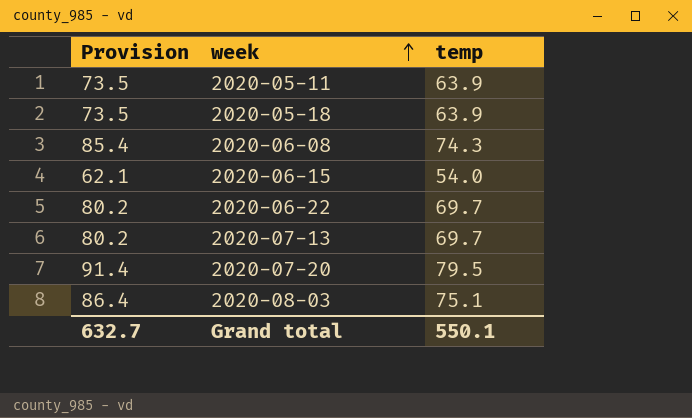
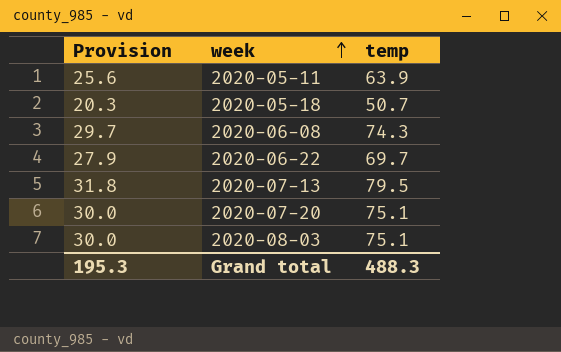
column Provision | formula: [temp] * 1.15 -> [temp] * 0.4
row 2020-06-15: 62.1 | 54.0 -> none
2020-05-18 | temp: 63.9 -> 50.7
2020-07-13 | temp: 69.7 -> 79.5
2020-07-20 | temp: 79.5 -> 75.1
Grand total | Provision: 632.7 -> 195.3
Grand total | temp: 550.1 -> 488.3

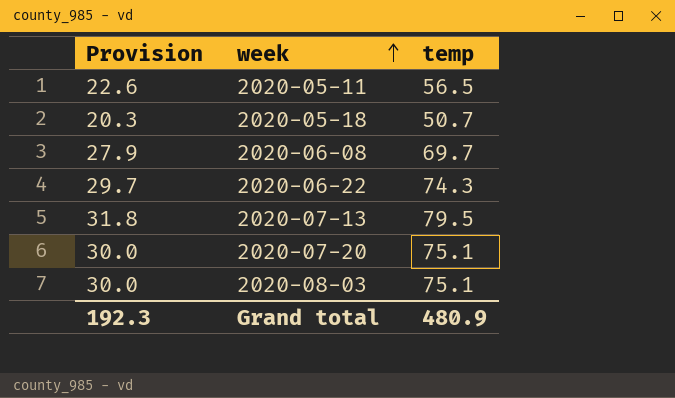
2020-05-11 | Provision: 25.6 -> 22.6
2020-05-11 | temp: 63.9 -> 56.5
2020-06-08 | Provision: 29.7 -> 27.9
2020-06-08 | temp: 74.3 -> 69.7
2020-06-22 | Provision: 27.9 -> 29.7
2020-06-22 | temp: 69.7 -> 74.3
Grand total | Provision: 195.3 -> 192.3
Grand total | temp: 488.3 -> 480.9

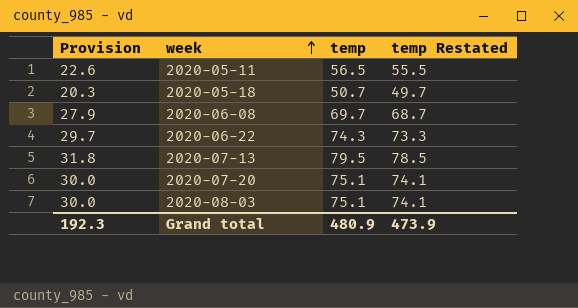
column temp Restated | formula: none -> [temp] - 1

